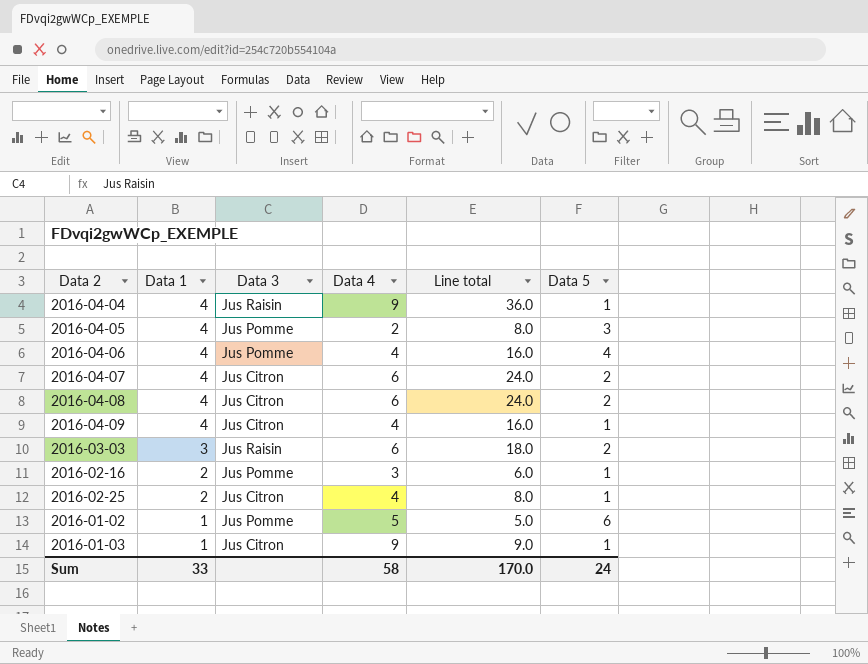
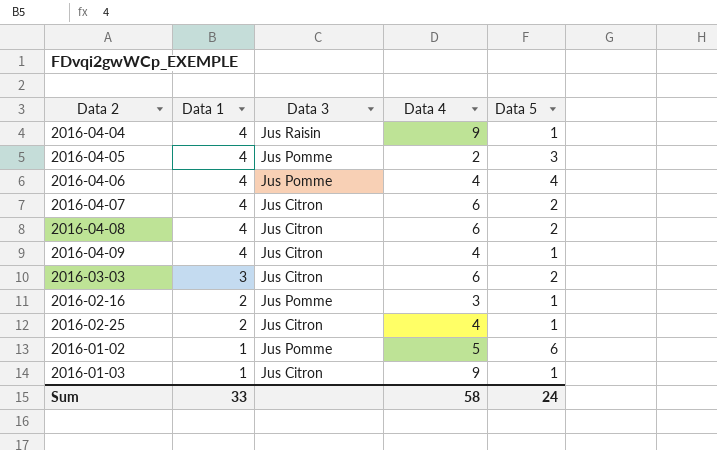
column Line total | formula: [Data 1] * [Data 4] -> none
2016-03-03 | Data 3: Jus Raisin -> Jus Citron

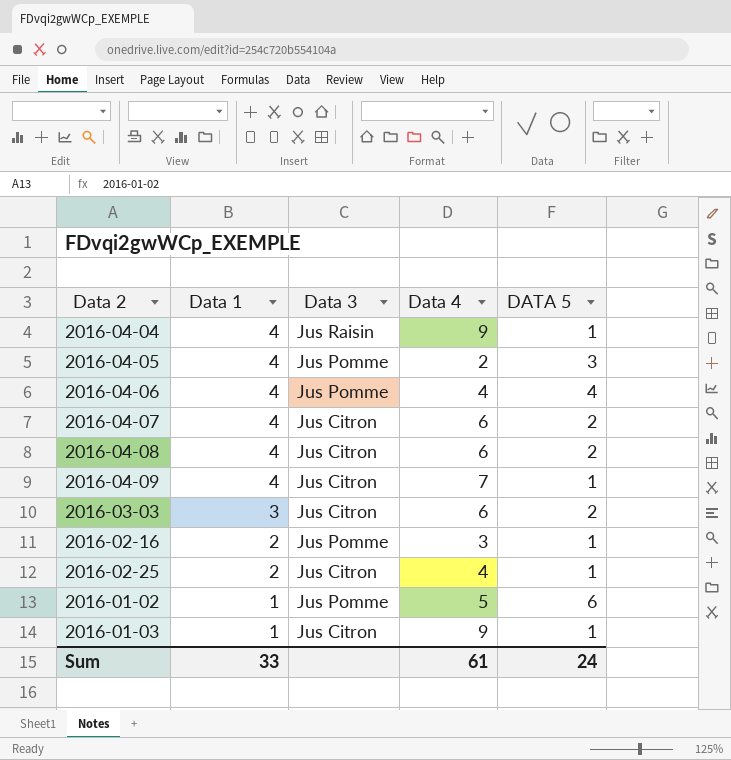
column name: Data 5 -> DATA 5
2016-04-09 | Data 4: 4 -> 7
Sum | Data 4: 58 -> 61

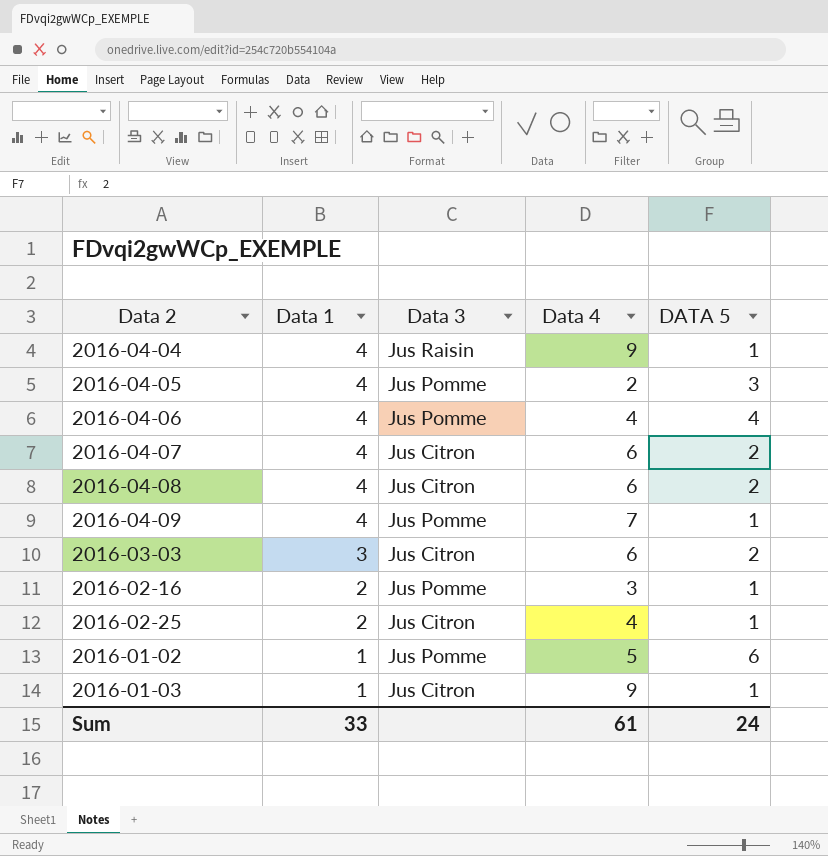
2016-04-09 | Data 3: Jus Citron -> Jus Pomme

